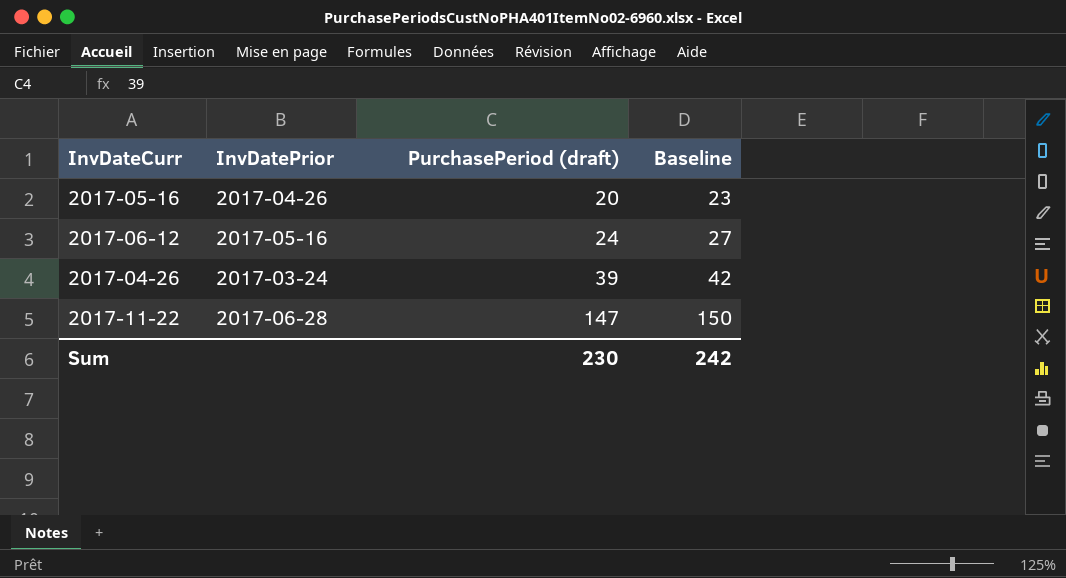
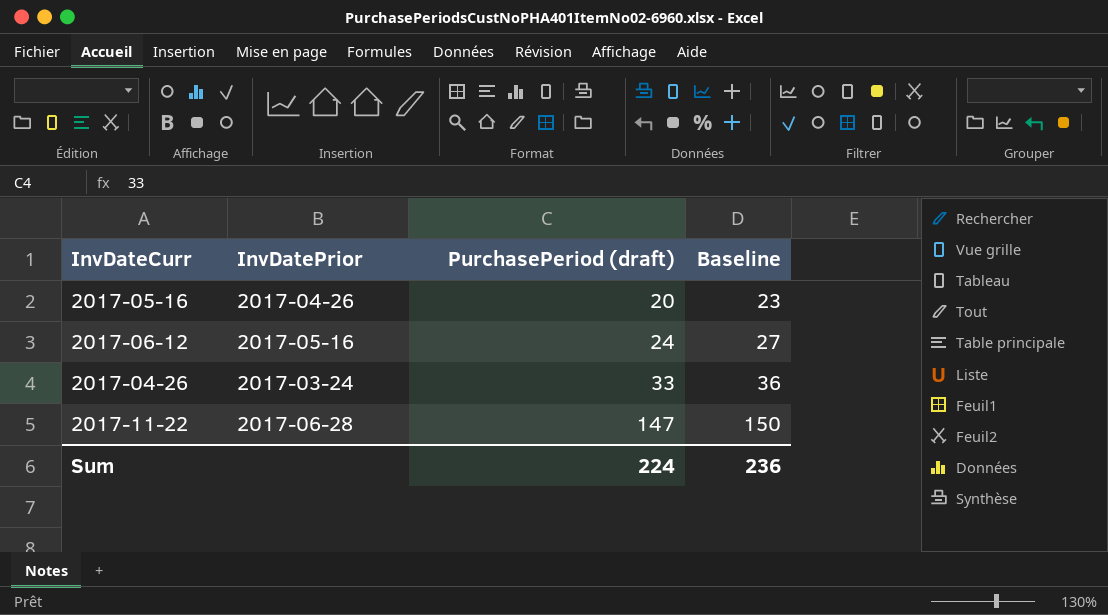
2017-04-26 | PurchasePeriod (draft): 39 -> 33
2017-04-26 | Baseline: 42 -> 36
Sum | PurchasePeriod (draft): 230 -> 224
Sum | Baseline: 242 -> 236

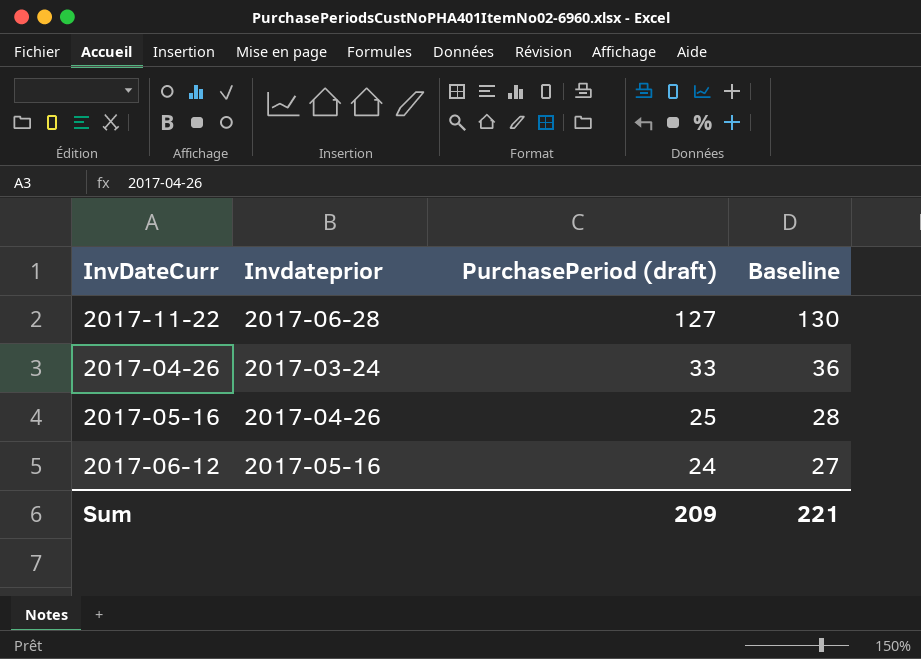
row order: PurchasePeriod (draft) ascending -> PurchasePeriod (draft) descending
column name: InvDatePrior -> Invdateprior
2017-11-22 | PurchasePeriod (draft): 147 -> 127
2017-11-22 | Baseline: 150 -> 130
2017-05-16 | PurchasePeriod (draft): 20 -> 25
2017-05-16 | Baseline: 23 -> 28
Sum | PurchasePeriod (draft): 224 -> 209
Sum | Baseline: 236 -> 221

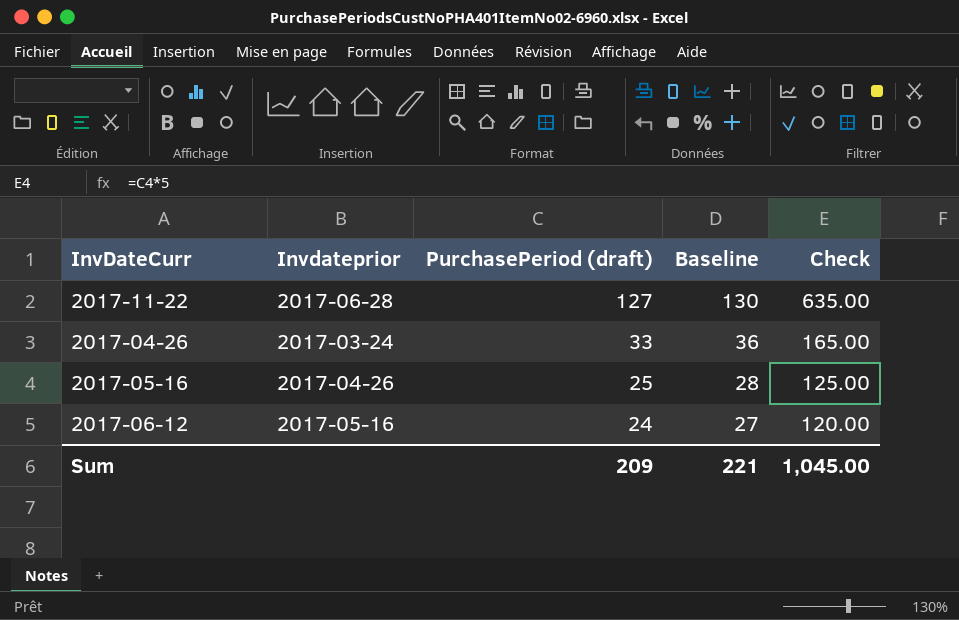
column Check | formula: none -> [PurchasePeriod (draft)] * 5

